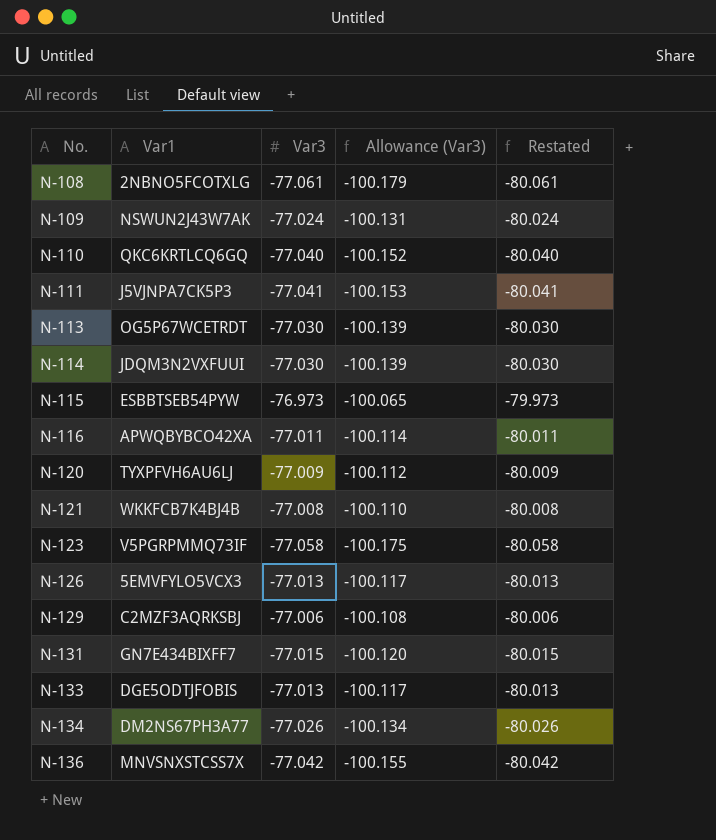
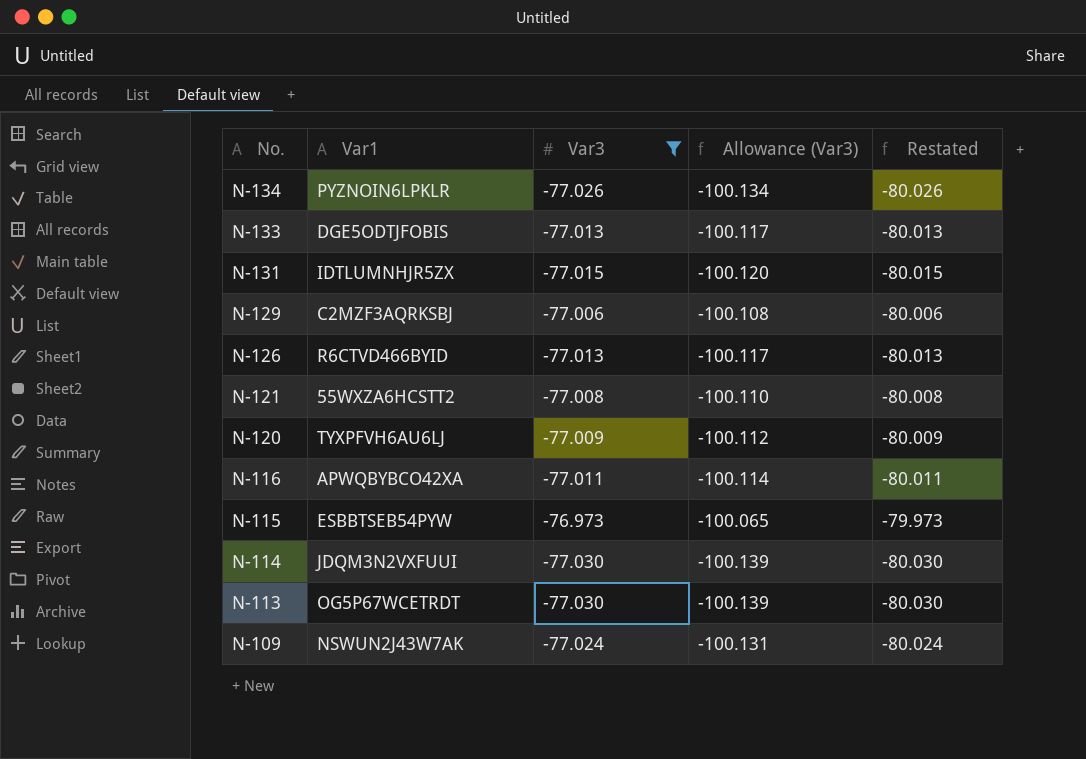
filter: none -> Var3 >= -77.030
row order: No. ascending -> No. descending
N-134 | Var1: DM2NS67PH3A77 -> PYZNOIN6LPKLR
N-131 | Var1: GN7E434BIXFF7 -> IDTLUMNHJR5ZX
N-126 | Var1: 5EMVFYLO5VCX3 -> R6CTVD466BYID
N-121 | Var1: WKKFCB7K4BJ4B -> 55WXZA6HCSTT2

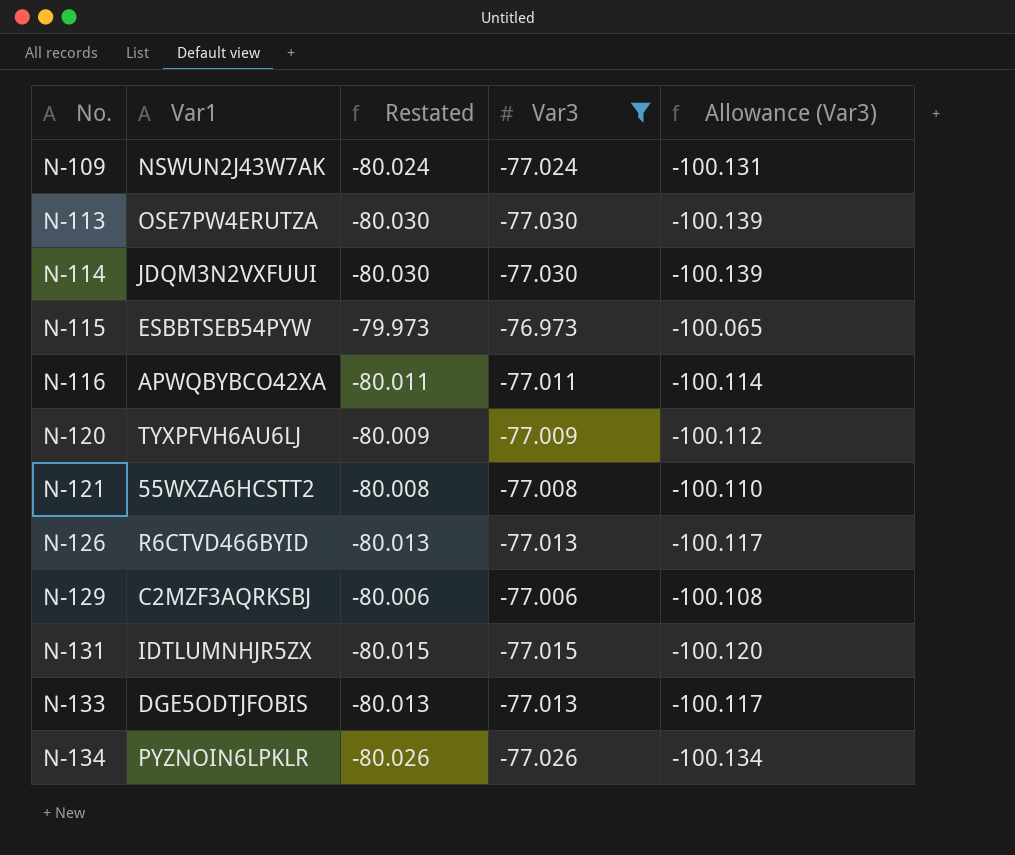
row order: No. descending -> No. ascending
column Restated | position: 5 -> 3
N-113 | Var1: OG5P67WCETRDT -> OSE7PW4ERUTZA

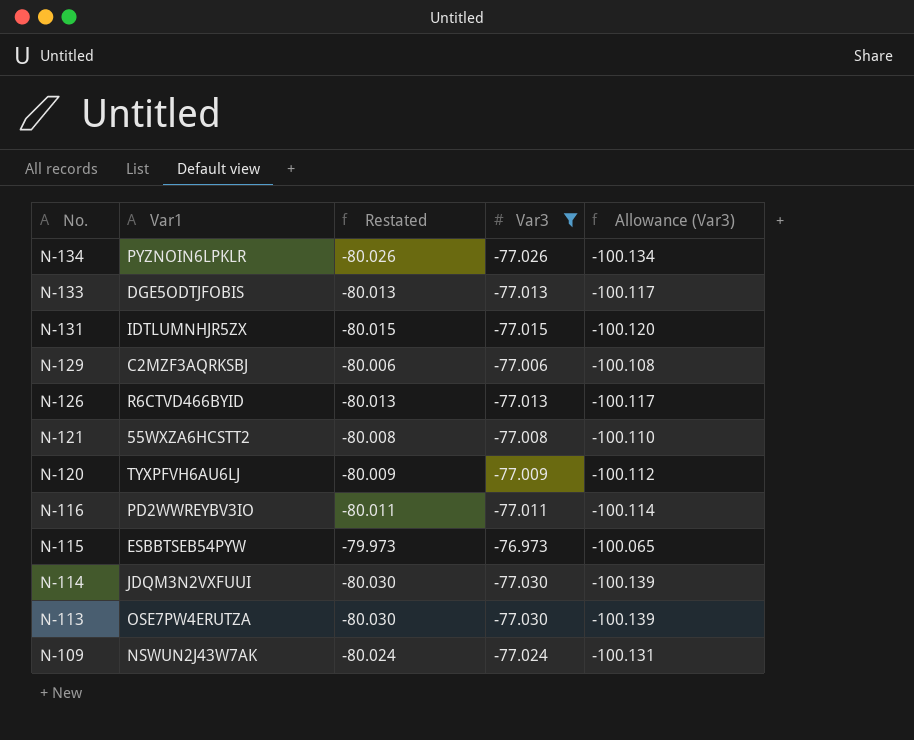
row order: No. ascending -> No. descending
N-116 | Var1: APWQBYBCO42XA -> PD2WWREYBV3IO

